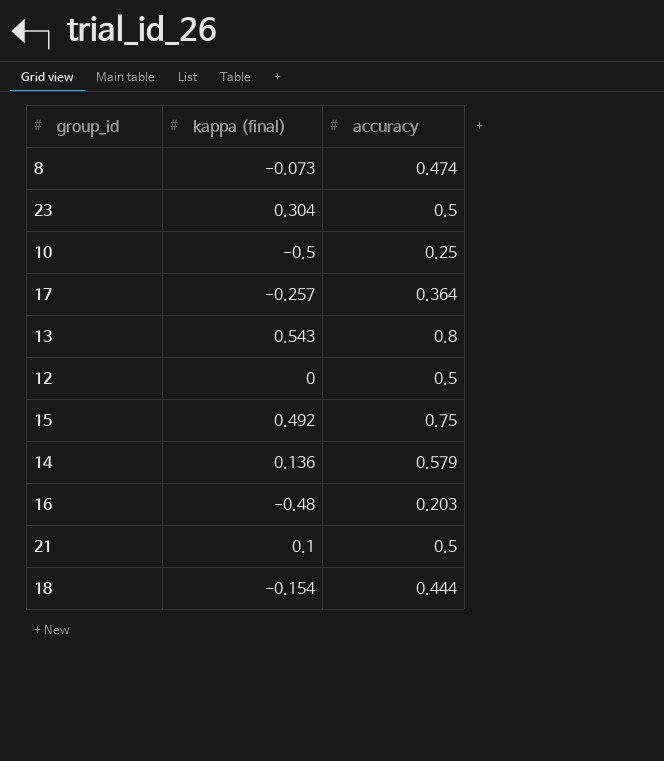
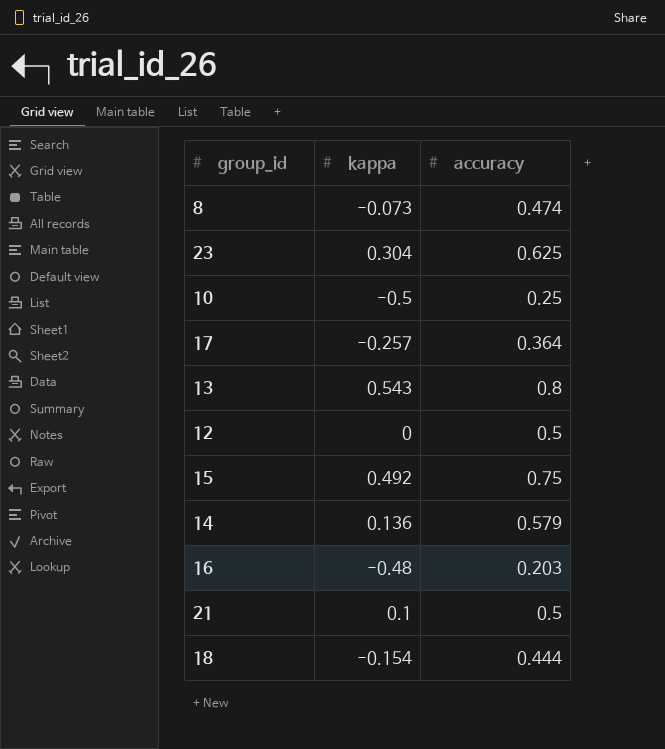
column name: kappa (final) -> kappa
23 | accuracy: 0.5 -> 0.625

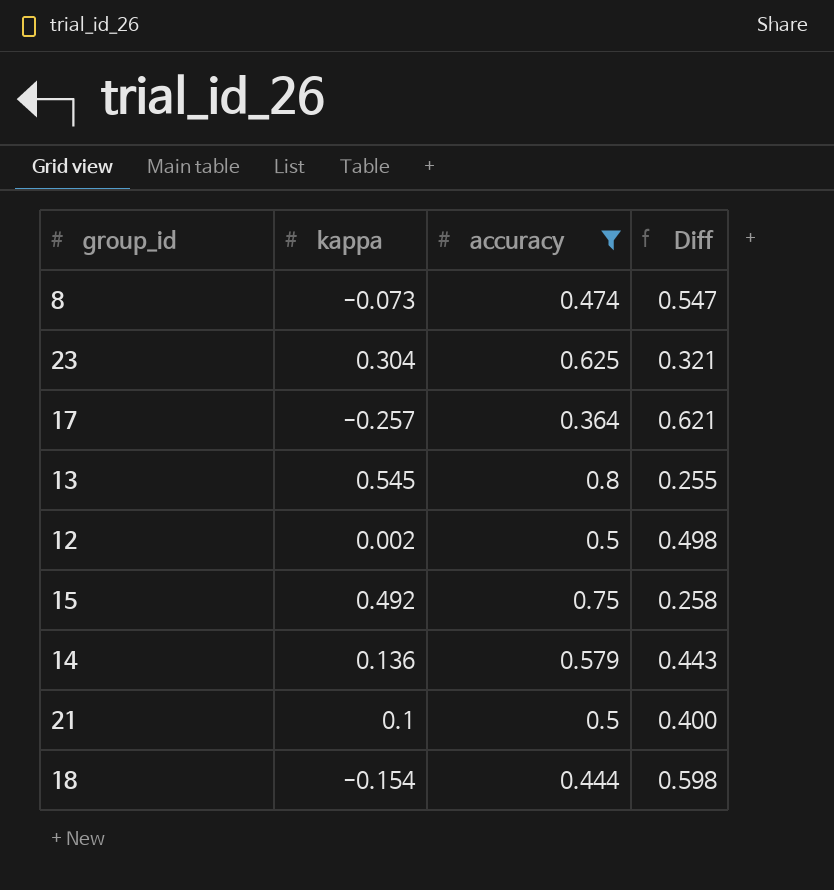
filter: none -> accuracy >= 0.364
column Diff | formula: none -> [accuracy] - [kappa]
13 | kappa: 0.543 -> 0.545
12 | kappa: 0 -> 0.002

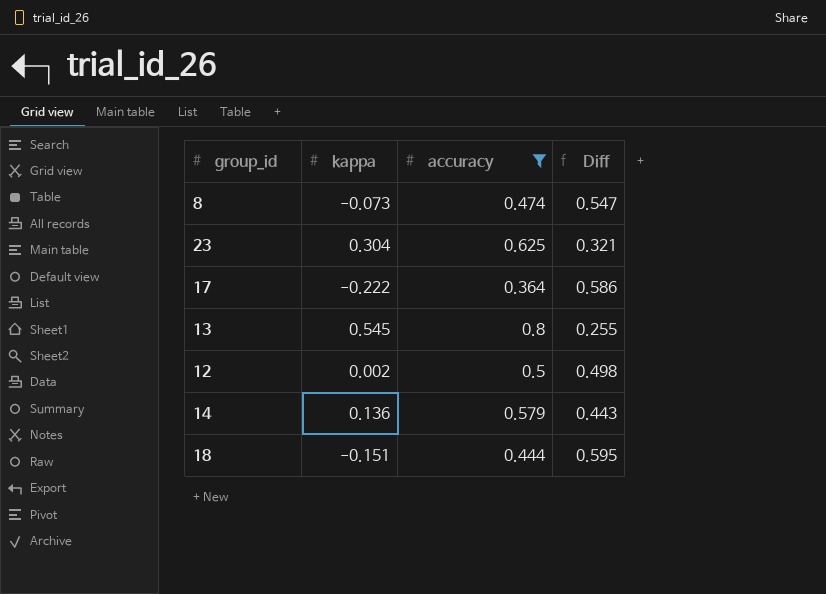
row 15: 0.492 | 0.75 | 0.258 -> none
row 21: 0.1 | 0.5 | 0.400 -> none
17 | kappa: -0.257 -> -0.222
17 | Diff: 0.621 -> 0.586
18 | kappa: -0.154 -> -0.151
18 | Diff: 0.598 -> 0.595

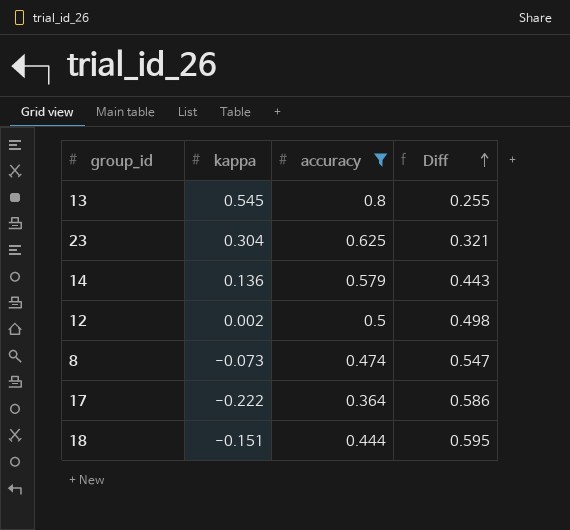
row order: none -> Diff ascending

